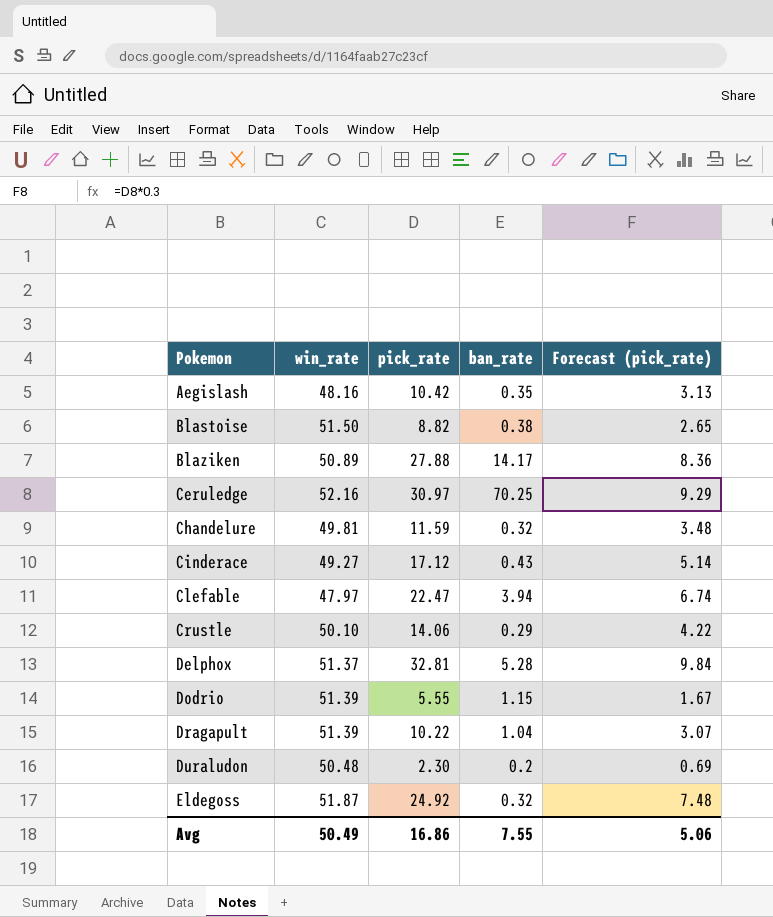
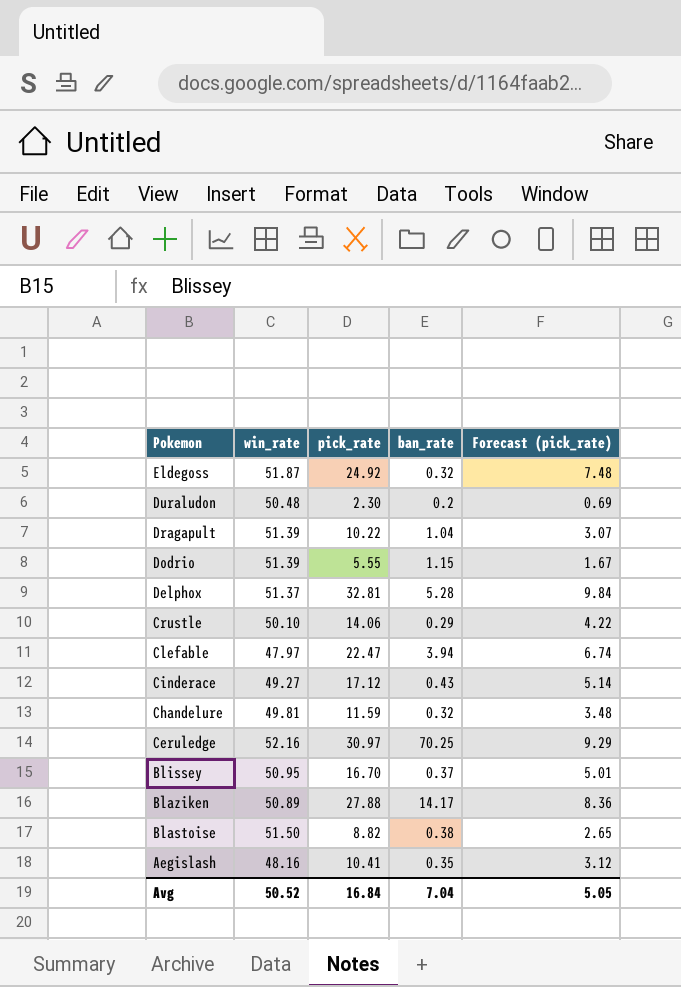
row order: Pokemon ascending -> Pokemon descending
row Blissey: none -> 50.95 | 16.70 | 0.37 | 5.01
Aegislash | pick_rate: 10.42 -> 10.41
Aegislash | Forecast (pick_rate): 3.13 -> 3.12
Avg | win_rate: 50.49 -> 50.52
Avg | pick_rate: 16.86 -> 16.84
Avg | ban_rate: 7.55 -> 7.04
Avg | Forecast (pick_rate): 5.06 -> 5.05

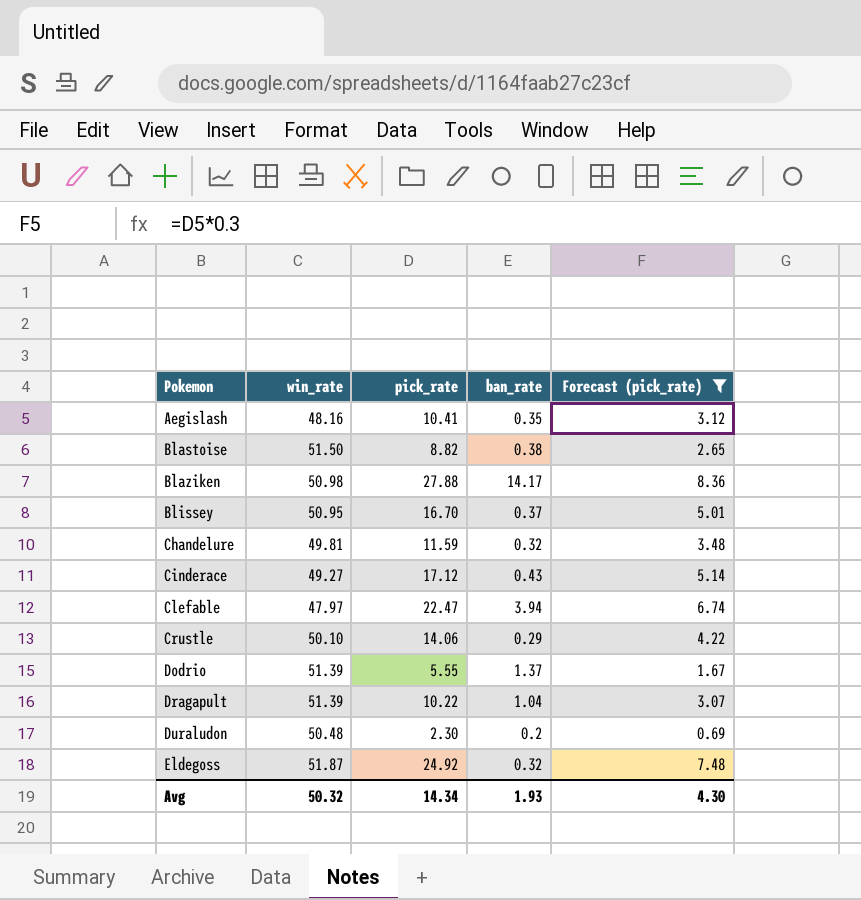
filter: none -> Forecast (pick_rate) <= 8.36
row order: Pokemon descending -> Pokemon ascending
Blaziken | win_rate: 50.89 -> 50.98
Dodrio | ban_rate: 1.15 -> 1.37
Avg | win_rate: 50.52 -> 50.32
Avg | pick_rate: 16.84 -> 14.34
Avg | ban_rate: 7.04 -> 1.93
Avg | Forecast (pick_rate): 5.05 -> 4.30

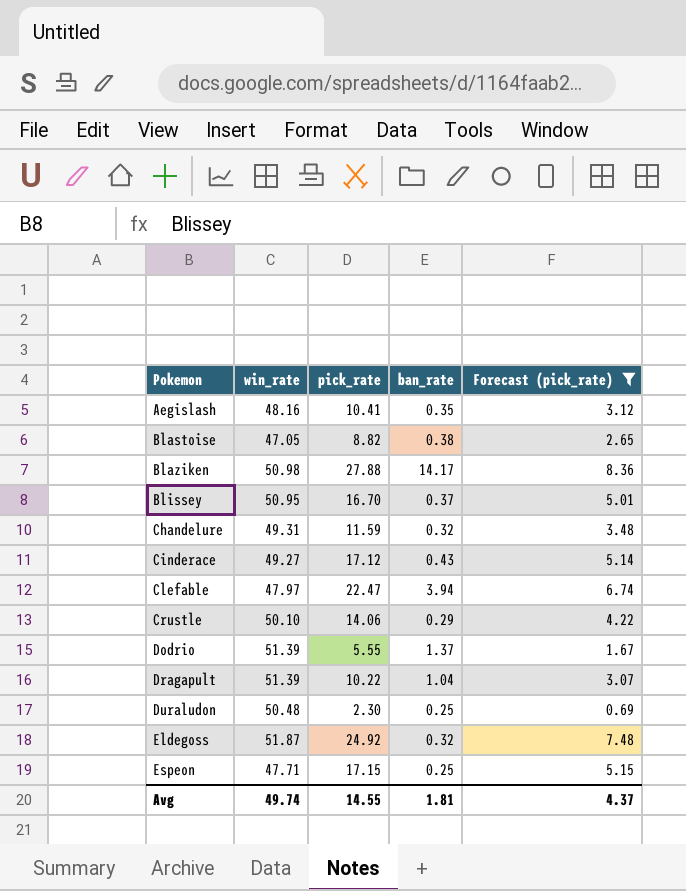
Blastoise | win_rate: 51.50 -> 47.05
Chandelure | win_rate: 49.81 -> 49.31
Duraludon | ban_rate: 0.2 -> 0.25
row Espeon: none -> 47.71 | 17.15 | 0.25 | 5.15
Avg | win_rate: 50.32 -> 49.74
Avg | pick_rate: 14.34 -> 14.55
Avg | ban_rate: 1.93 -> 1.81
Avg | Forecast (pick_rate): 4.30 -> 4.37

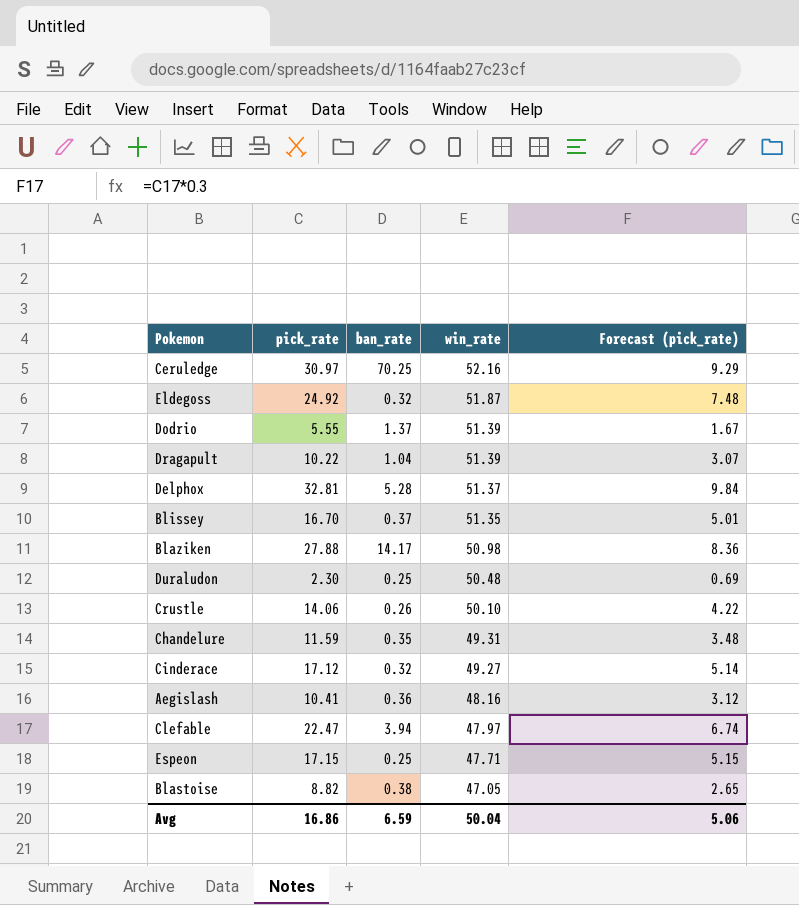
filter: Forecast (pick_rate) <= 8.36 -> none
row order: Pokemon ascending -> win_rate descending
column win_rate | position: 2 -> 4
Blissey | win_rate: 50.95 -> 51.35
Crustle | ban_rate: 0.29 -> 0.26
Chandelure | ban_rate: 0.32 -> 0.35
Cinderace | ban_rate: 0.43 -> 0.32
Aegislash | ban_rate: 0.35 -> 0.36
Avg | pick_rate: 14.55 -> 16.86
Avg | ban_rate: 1.81 -> 6.59
Avg | win_rate: 49.74 -> 50.04
Avg | Forecast (pick_rate): 4.37 -> 5.06

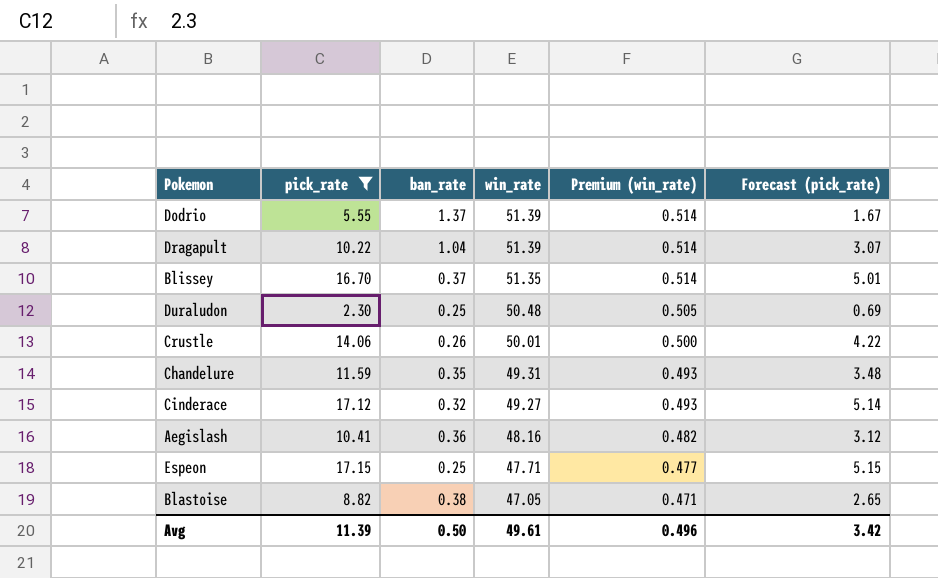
filter: none -> pick_rate <= 17.15
column Premium (win_rate) | formula: none -> [win_rate] * 0.01
Crustle | win_rate: 50.10 -> 50.01
Avg | pick_rate: 16.86 -> 11.39
Avg | ban_rate: 6.59 -> 0.50
Avg | win_rate: 50.04 -> 49.61
Avg | Forecast (pick_rate): 5.06 -> 3.42

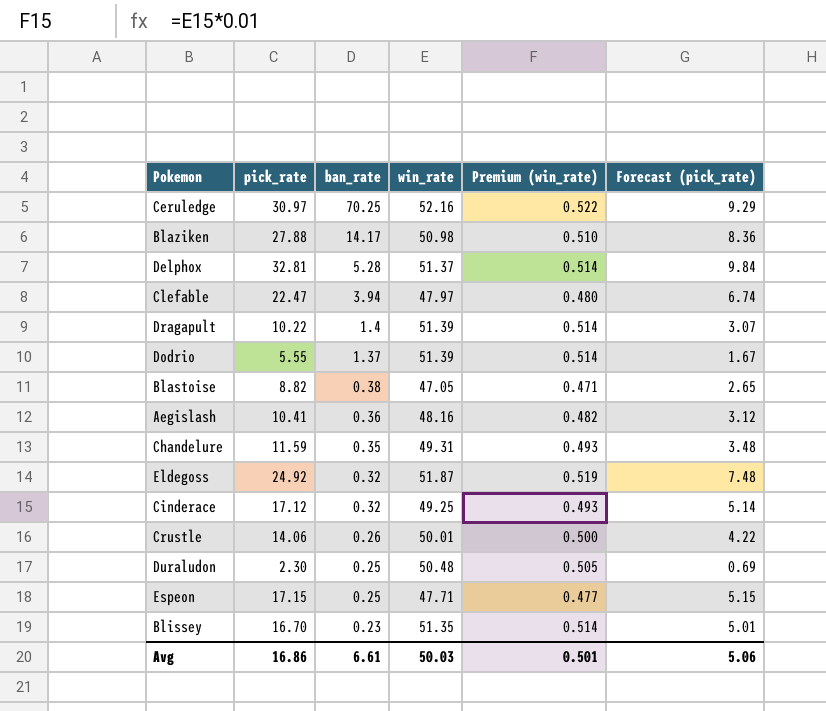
filter: pick_rate <= 17.15 -> none
row order: win_rate descending -> ban_rate descending
Dragapult | ban_rate: 1.04 -> 1.4
Cinderace | win_rate: 49.27 -> 49.25
Blissey | ban_rate: 0.37 -> 0.23
Avg | pick_rate: 11.39 -> 16.86
Avg | ban_rate: 0.50 -> 6.61
Avg | win_rate: 49.61 -> 50.03
Avg | Premium (win_rate): 0.496 -> 0.501
Avg | Forecast (pick_rate): 3.42 -> 5.06

